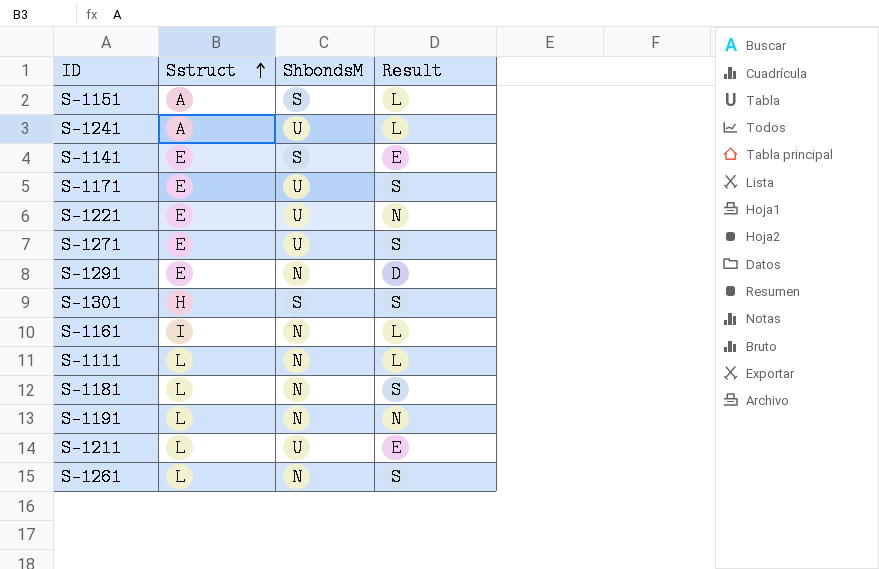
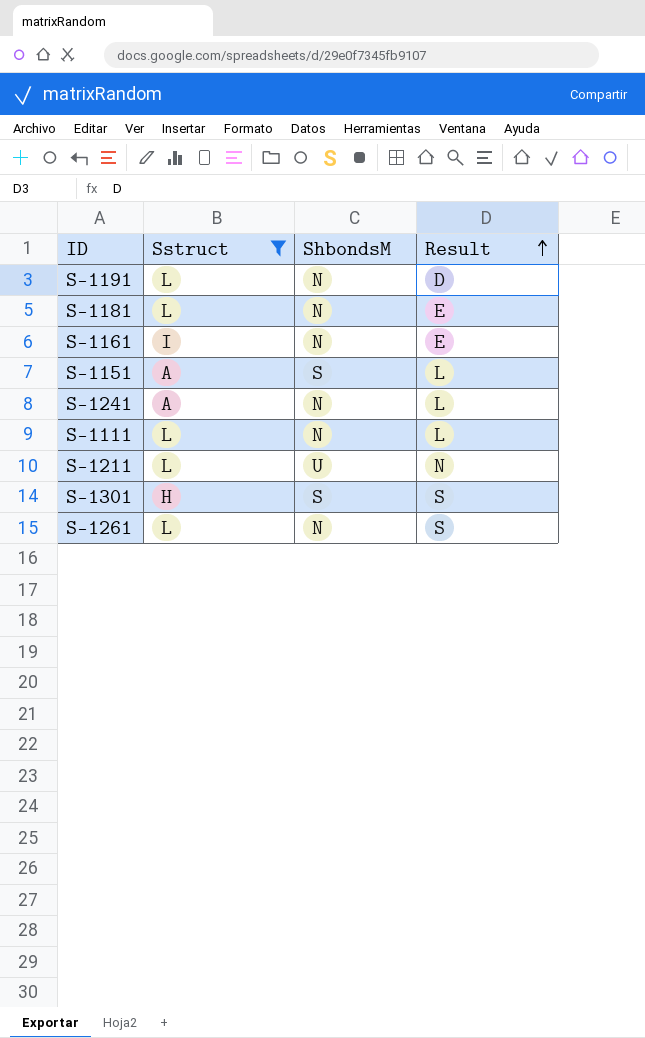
filter: none -> Sstruct != E
row order: Sstruct ascending -> Result ascending
S-1191 | Result: N -> D
S-1181 | Result: S -> E
S-1161 | Result: L -> E
S-1241 | ShbondsM: U -> N
S-1211 | Result: E -> N

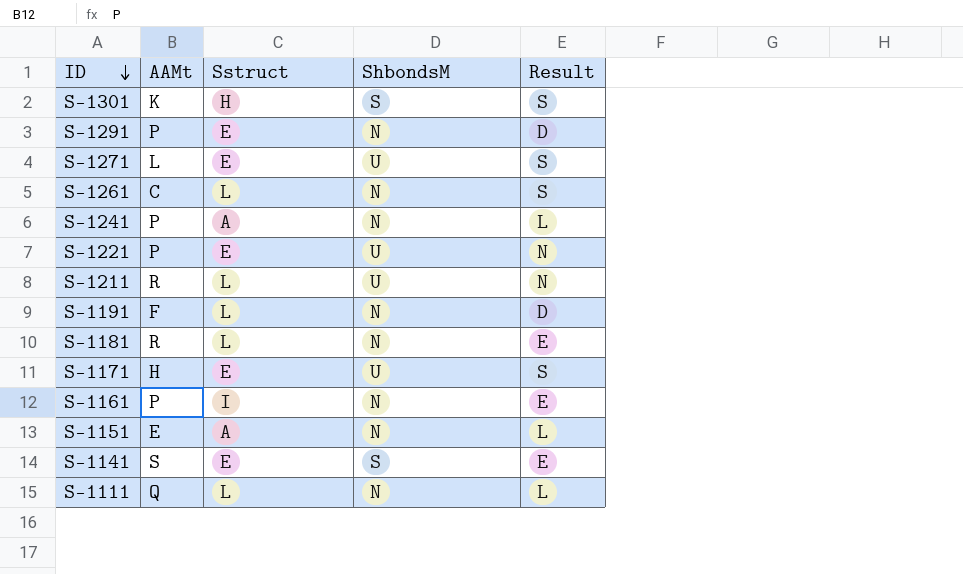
filter: Sstruct != E -> none
row order: Result ascending -> ID descending
column AAMt | position: none -> 2
S-1151 | ShbondsM: S -> N

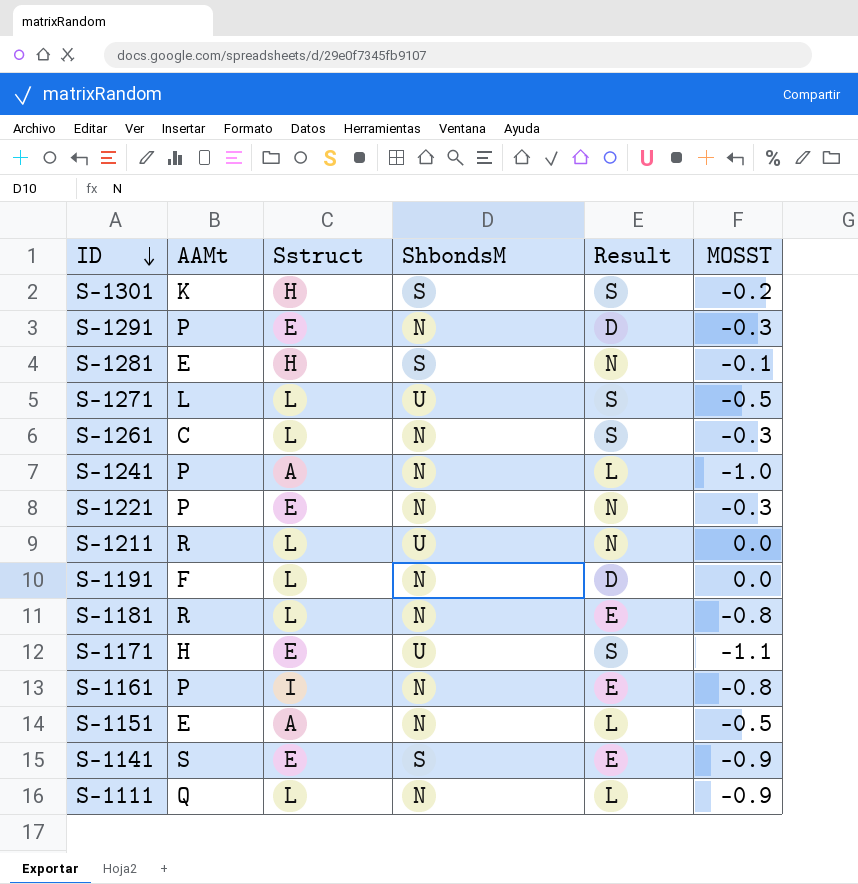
column MOSST | position: none -> 6
row S-1281: none -> E | H | S | N | -0.1
S-1271 | Sstruct: E -> L
S-1221 | ShbondsM: U -> N

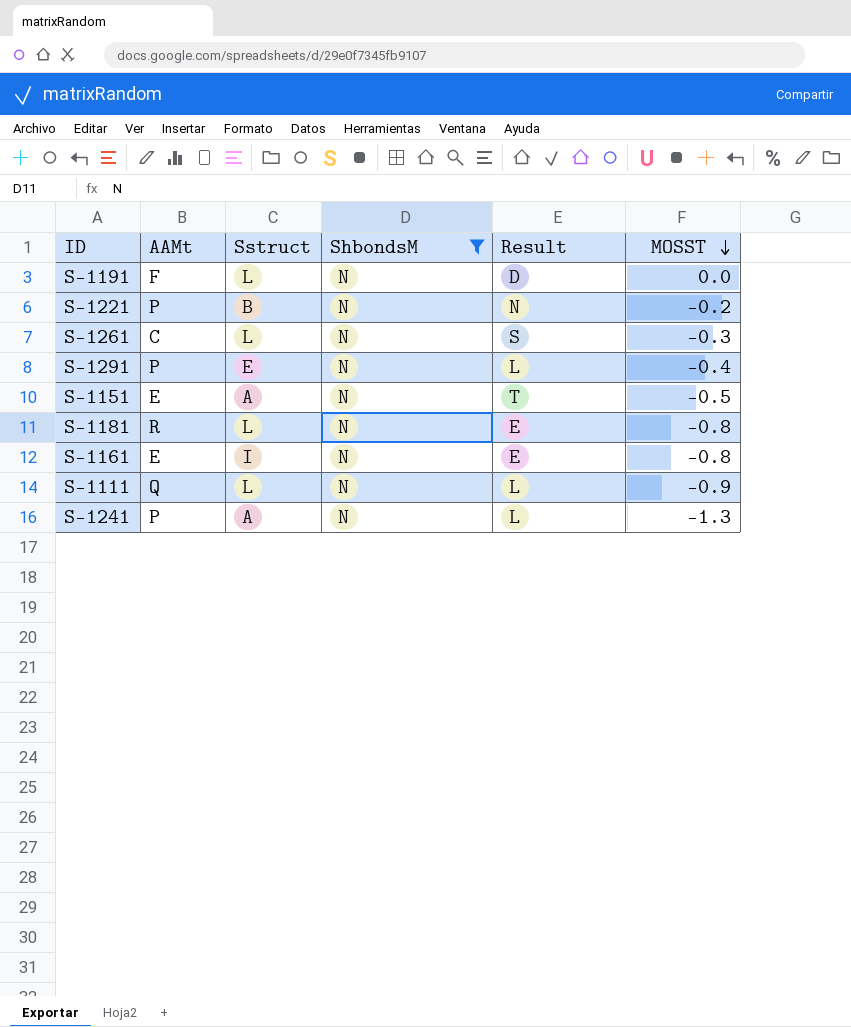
filter: none -> ShbondsM = N
row order: ID descending -> MOSST descending
S-1221 | Sstruct: E -> B
S-1221 | MOSST: -0.3 -> -0.2
S-1291 | Result: D -> L
S-1291 | MOSST: -0.3 -> -0.4
S-1151 | Result: L -> T
S-1161 | AAMt: P -> E
S-1241 | MOSST: -1.0 -> -1.3

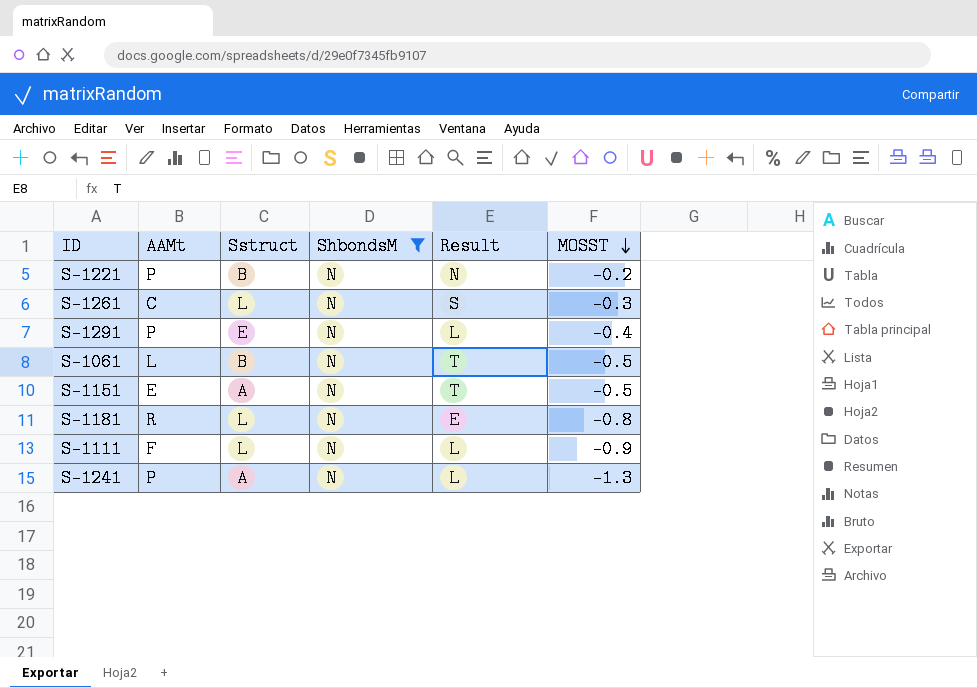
row S-1191: F | L | N | D | 0.0 -> none
row S-1161: E | I | N | E | -0.8 -> none
row S-1061: none -> L | B | N | T | -0.5
S-1111 | AAMt: Q -> F

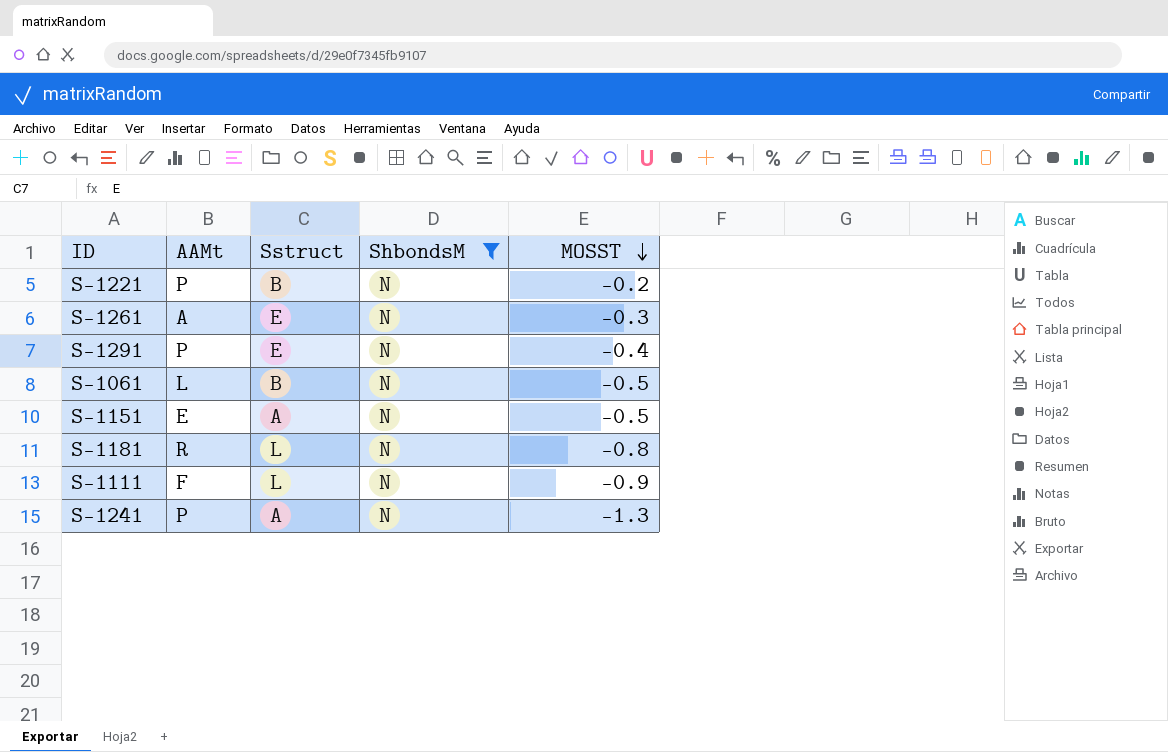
column Result | position: 5 -> none
S-1261 | AAMt: C -> A
S-1261 | Sstruct: L -> E

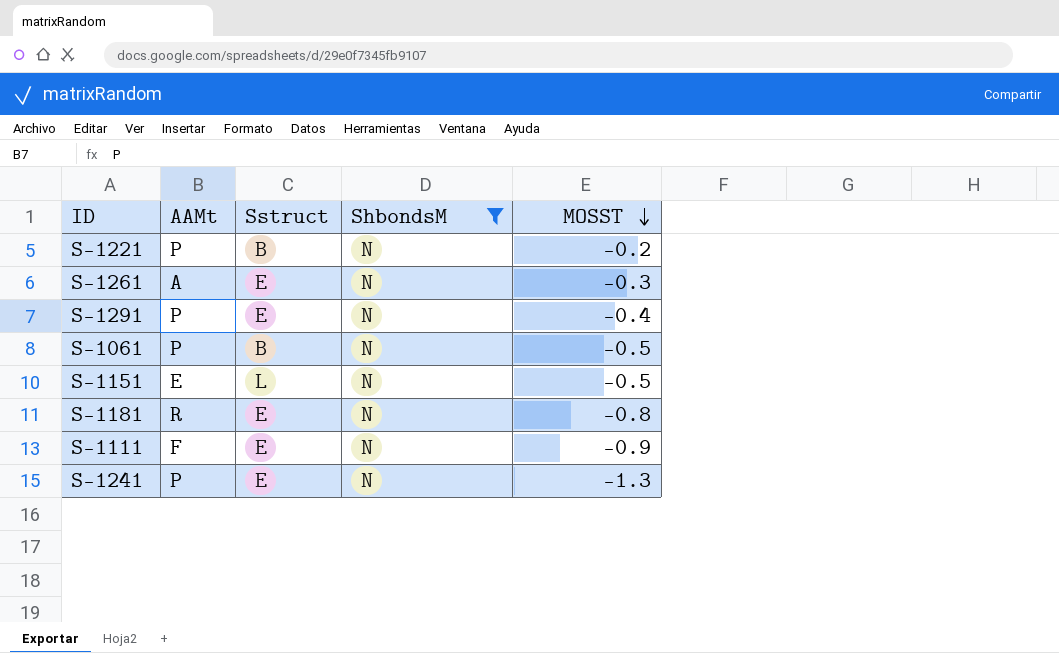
S-1061 | AAMt: L -> P
S-1151 | Sstruct: A -> L
S-1181 | Sstruct: L -> E
S-1111 | Sstruct: L -> E
S-1241 | Sstruct: A -> E

